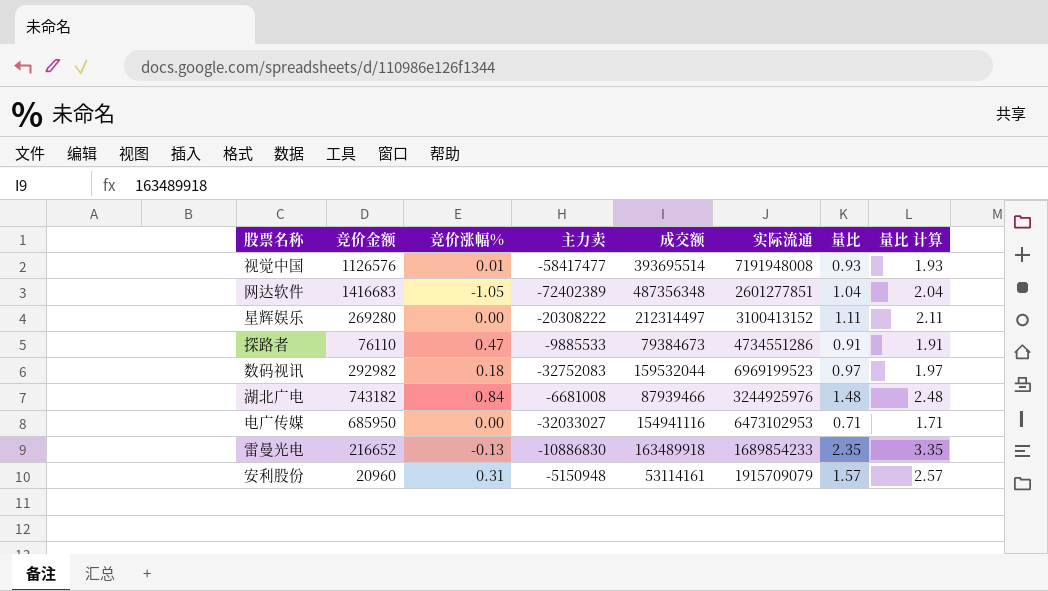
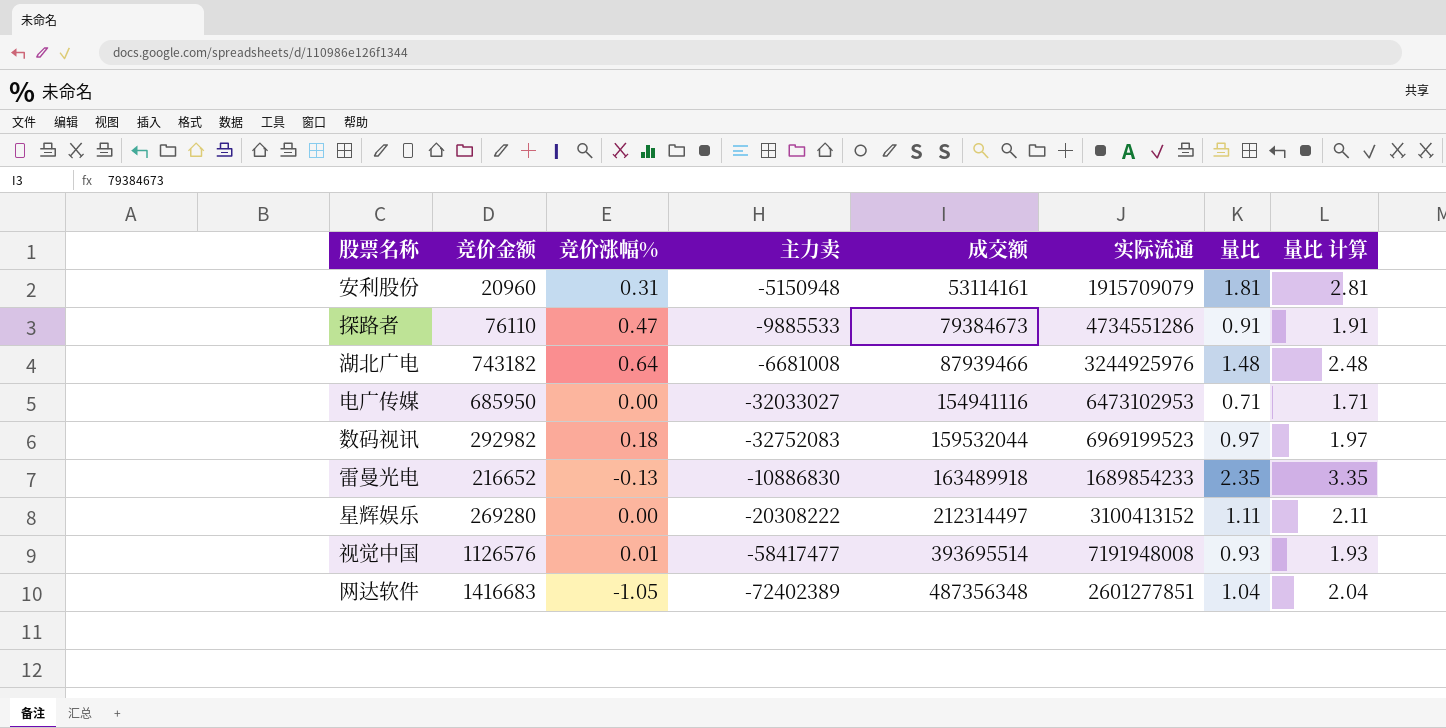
row order: none -> 成交额 ascending
安利股份 | 量比: 1.57 -> 1.81
安利股份 | 量比 计算: 2.57 -> 2.81
湖北广电 | 竞价涨幅%: 0.84 -> 0.64

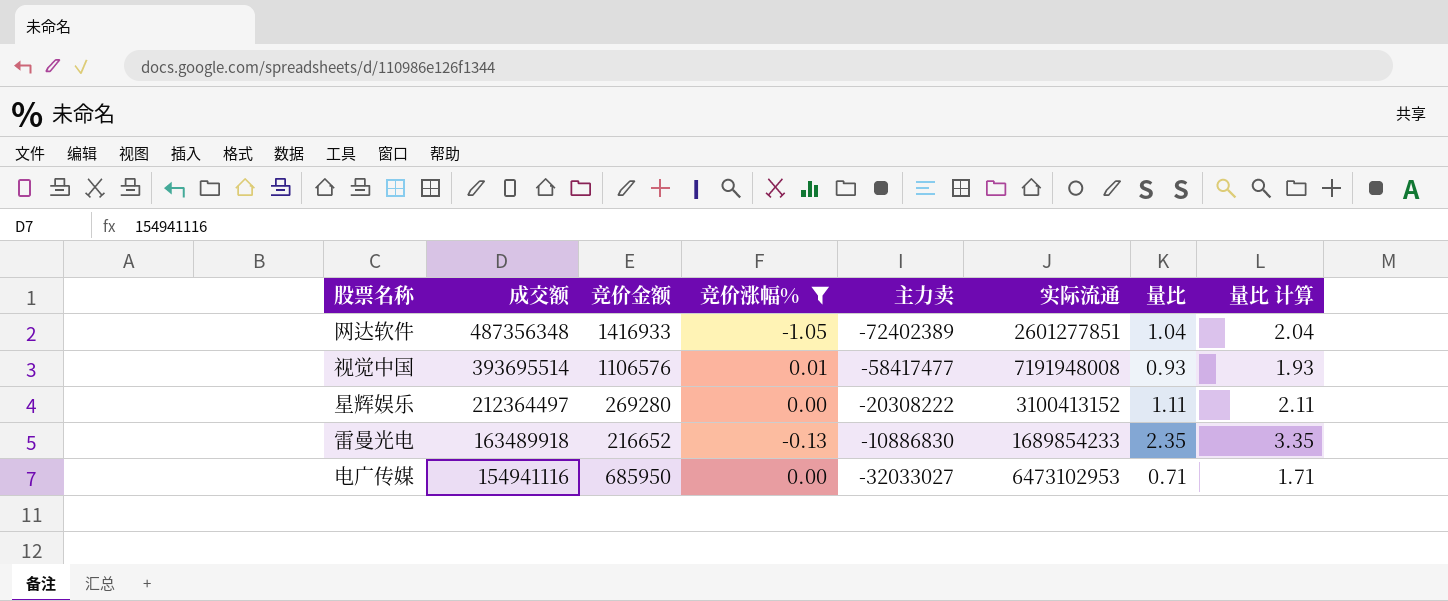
filter: none -> 竞价涨幅% <= 0.01
row order: 成交额 ascending -> 成交额 descending
column 成交额 | position: 5 -> 2
网达软件 | 竞价金额: 1416683 -> 1416933
视觉中国 | 竞价金额: 1126576 -> 1106576
星辉娱乐 | 成交额: 212314497 -> 212364497

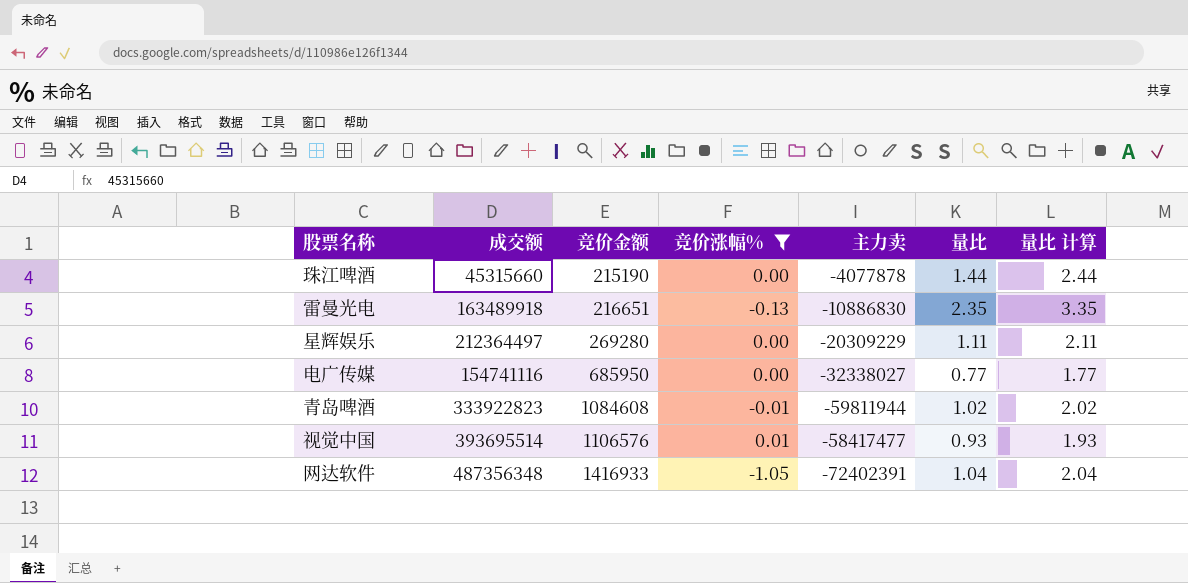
row order: 成交额 descending -> 竞价金额 ascending
column 实际流通 | position: 6 -> none
row 珠江啤酒: none -> 45315660 | 215190 | 0.00 | -4077878 | 1.44 | 2.44
雷曼光电 | 竞价金额: 216652 -> 216651
星辉娱乐 | 主力卖: -20308222 -> -20309229
电广传媒 | 成交额: 154941116 -> 154741116
电广传媒 | 主力卖: -32033027 -> -32338027
电广传媒 | 量比: 0.71 -> 0.77
电广传媒 | 量比 计算: 1.71 -> 1.77
row 青岛啤酒: none -> 333922823 | 1084608 | -0.01 | -59811944 | 1.02 | 2.02
网达软件 | 主力卖: -72402389 -> -72402391

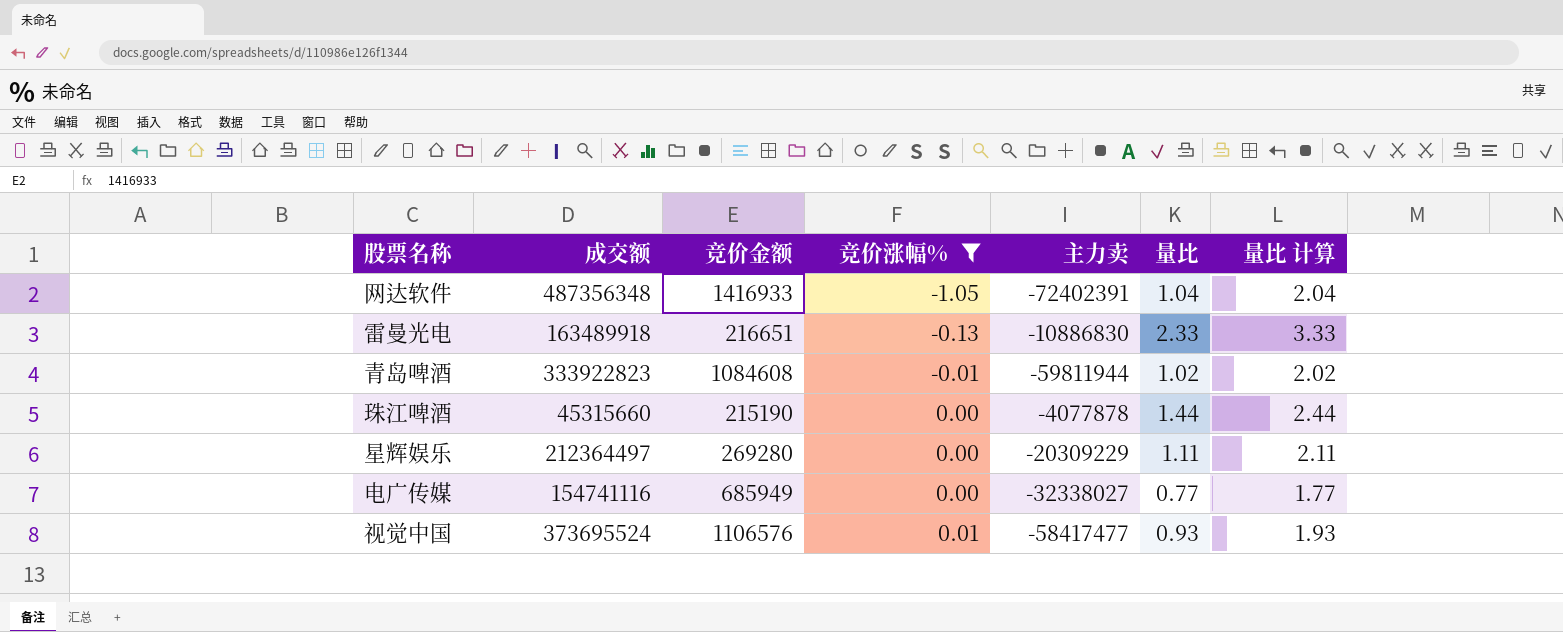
row order: 竞价金额 ascending -> 竞价涨幅% ascending
雷曼光电 | 量比: 2.35 -> 2.33
雷曼光电 | 量比 计算: 3.35 -> 3.33
电广传媒 | 竞价金额: 685950 -> 685949
视觉中国 | 成交额: 393695514 -> 373695524

